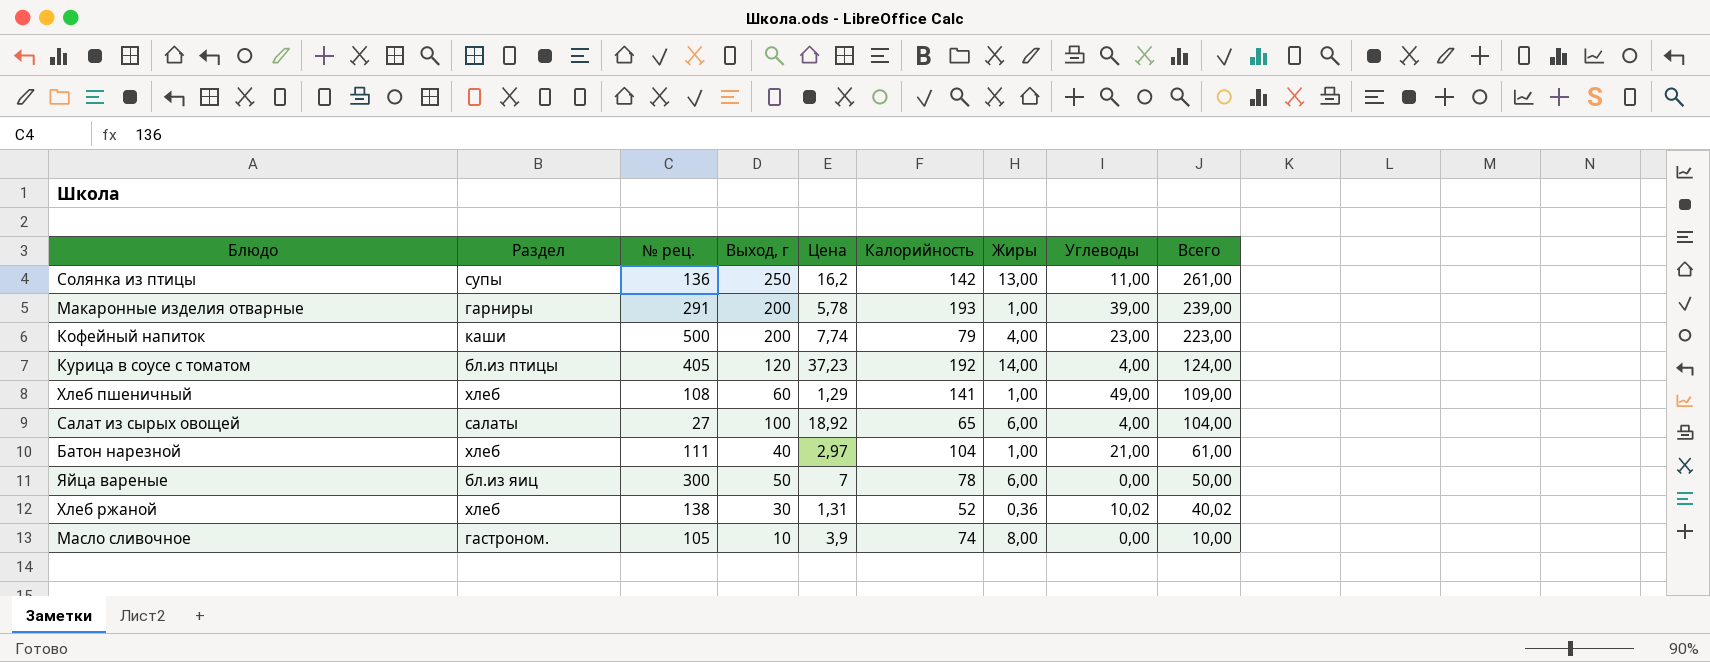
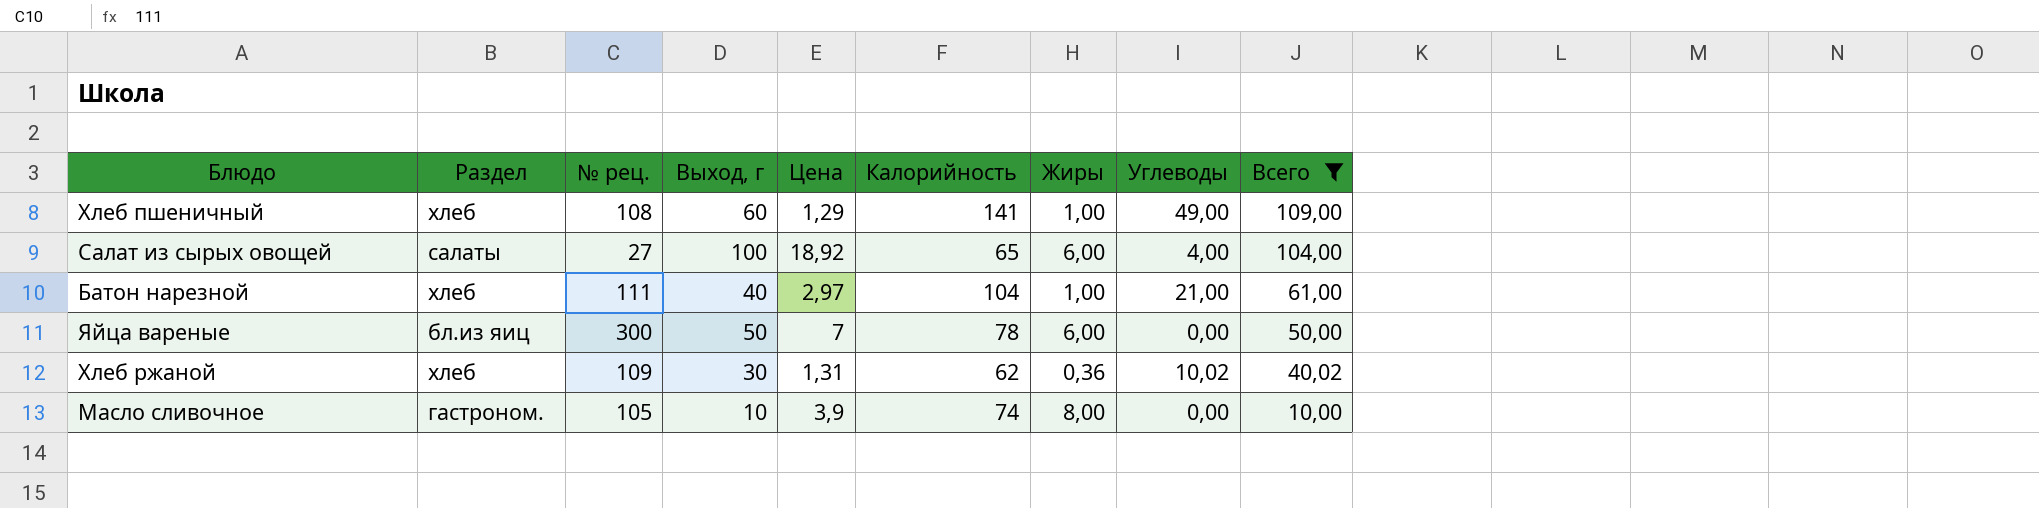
filter: none -> Всего <= 109,00
Хлеб ржаной | № рец.: 138 -> 109
Хлеб ржаной | Калорийность: 52 -> 62

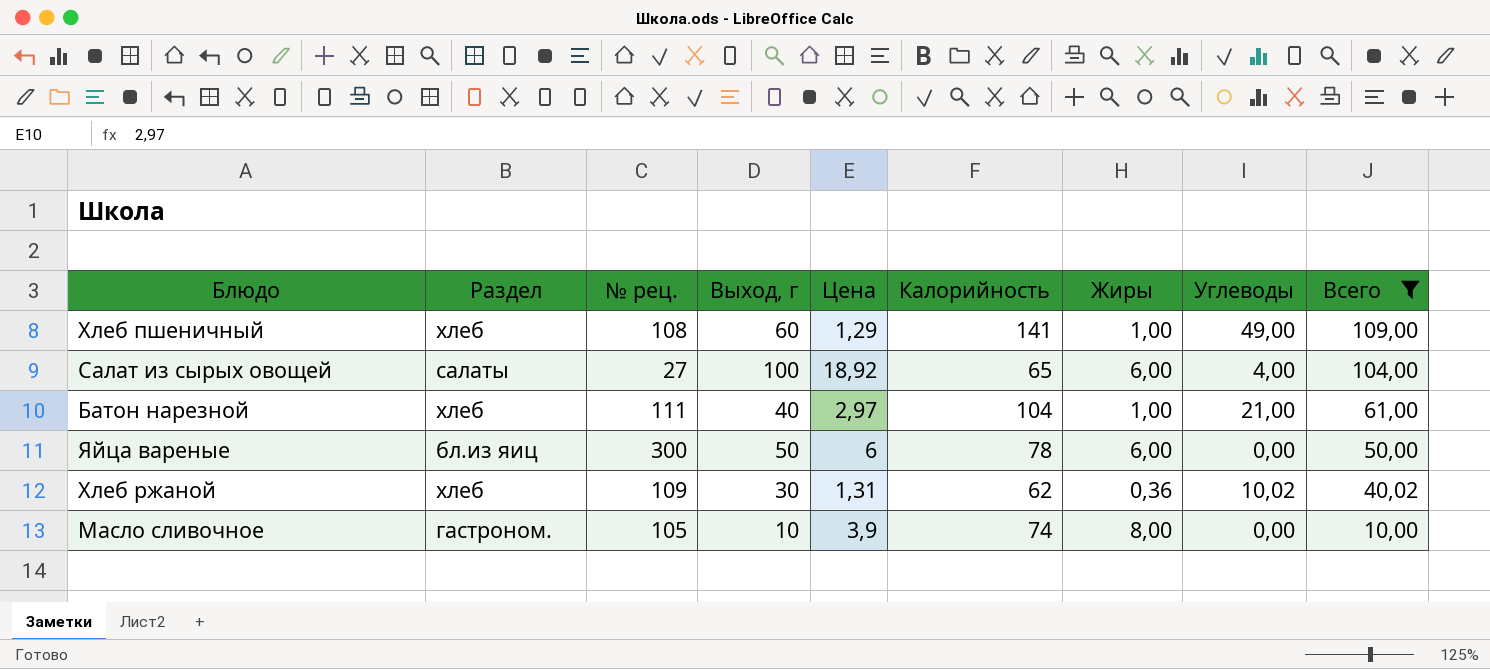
Яйца вареные | Цена: 7 -> 6

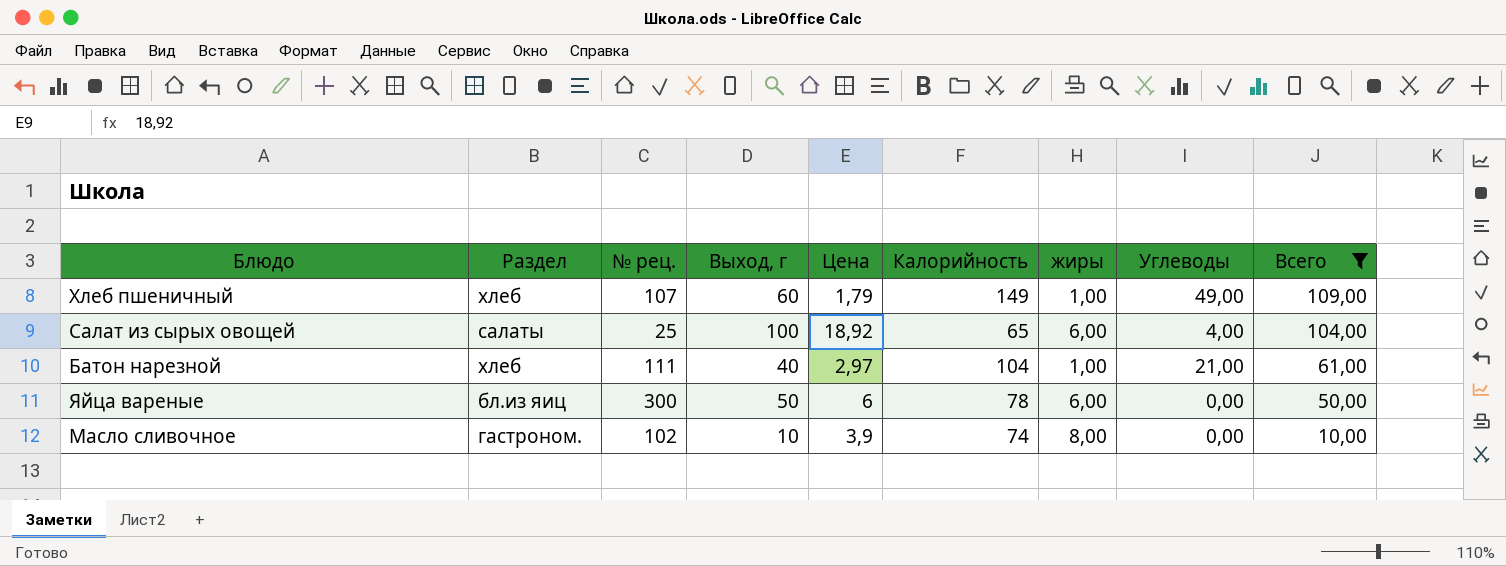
column name: Жиры -> жиры
row Хлеб ржаной: хлеб | 109 | 30 | 1,31 | 62 | 0,36 | 10,02 | 40,02 -> none
Хлеб пшеничный | № рец.: 108 -> 107
Хлеб пшеничный | Цена: 1,29 -> 1,79
Хлеб пшеничный | Калорийность: 141 -> 149
Салат из сырых овощей | № рец.: 27 -> 25
Масло сливочное | № рец.: 105 -> 102

